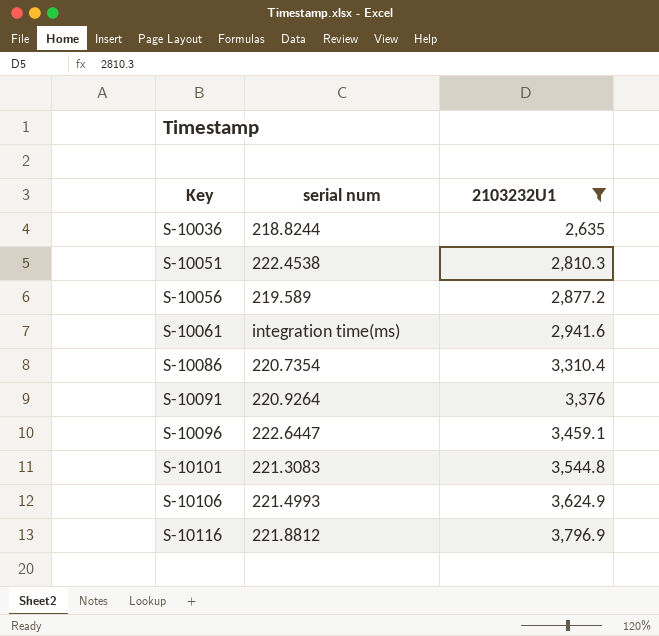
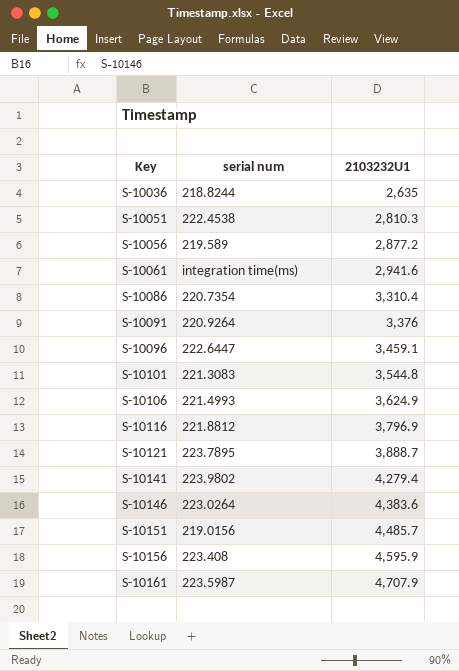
filter: 2103232U1 <= 3,796.9 -> none

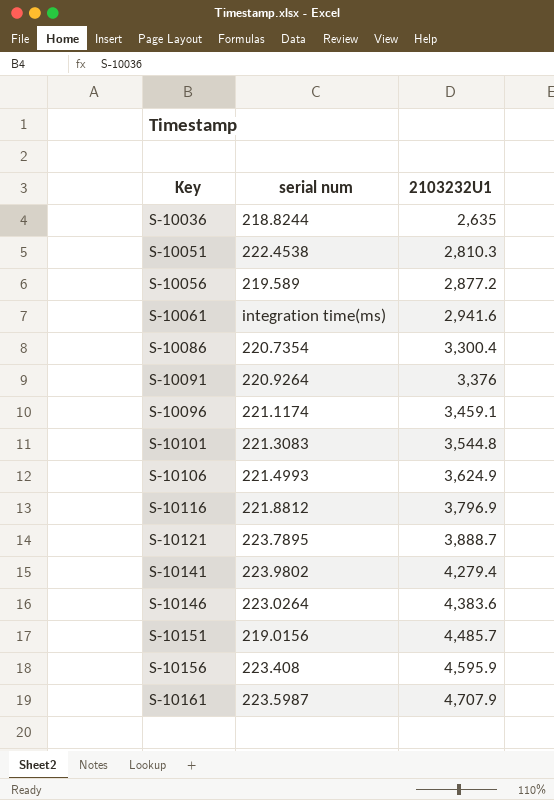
S-10086 | 2103232U1: 3,310.4 -> 3,300.4
S-10096 | serial num: 222.6447 -> 221.1174

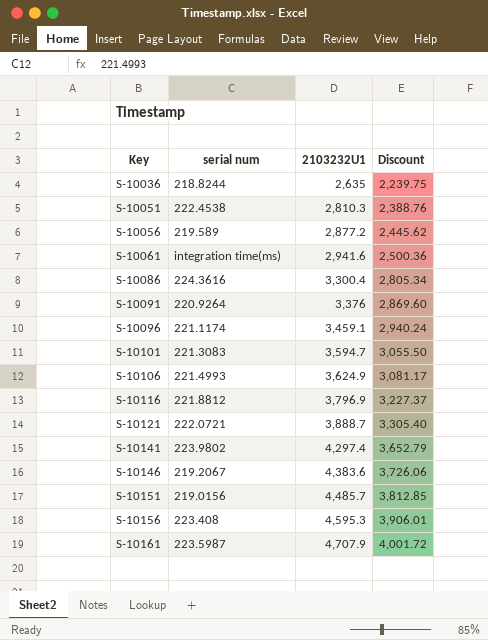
column Discount | formula: none -> [2103232U1] * 0.85
S-10086 | serial num: 220.7354 -> 224.3616
S-10101 | 2103232U1: 3,544.8 -> 3,594.7
S-10121 | serial num: 223.7895 -> 222.0721
S-10141 | 2103232U1: 4,279.4 -> 4,297.4
S-10146 | serial num: 223.0264 -> 219.2067
S-10156 | 2103232U1: 4,595.9 -> 4,595.3

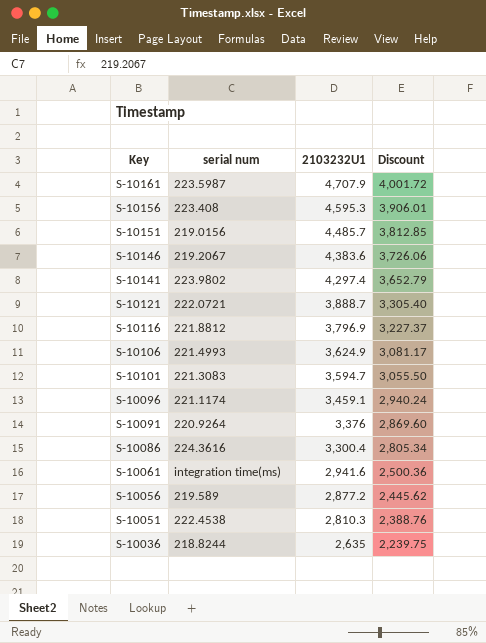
row order: Key ascending -> Key descending

